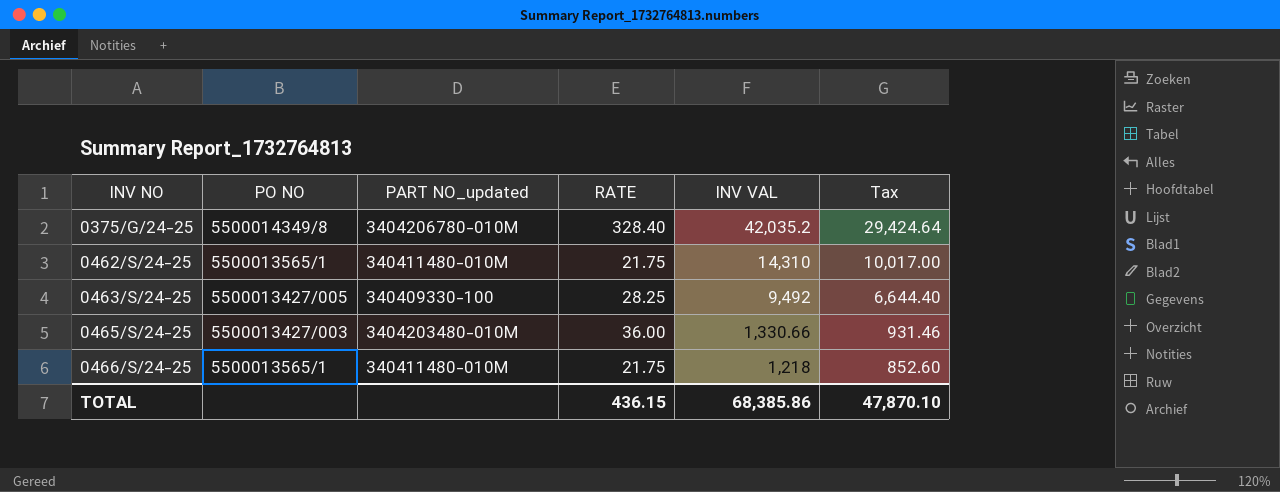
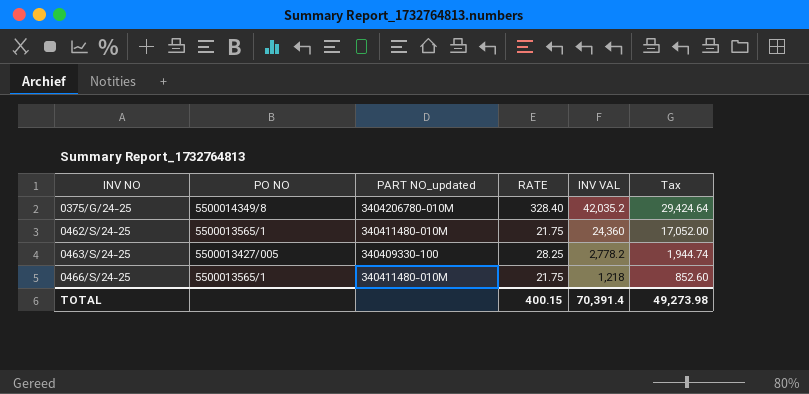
row 0465/S/24-25: 5500013427/003 | 3404203480-010M | 36.00 | 1,330.66 | 931.46 -> none
0462/S/24-25 | INV VAL: 14,310 -> 24,360
0462/S/24-25 | Tax: 10,017.00 -> 17,052.00
0463/S/24-25 | INV VAL: 9,492 -> 2,778.2
0463/S/24-25 | Tax: 6,644.40 -> 1,944.74
TOTAL | RATE: 436.15 -> 400.15
TOTAL | INV VAL: 68,385.86 -> 70,391.4
TOTAL | Tax: 47,870.10 -> 49,273.98

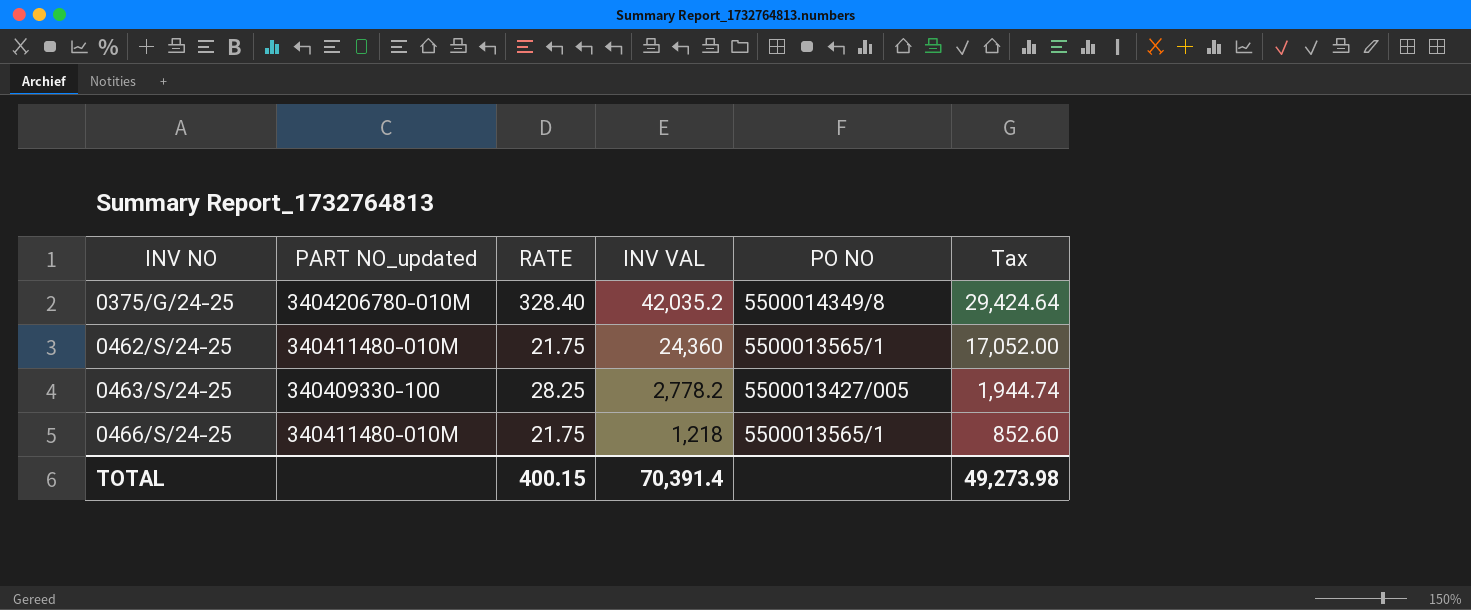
column PO NO | position: 2 -> 5

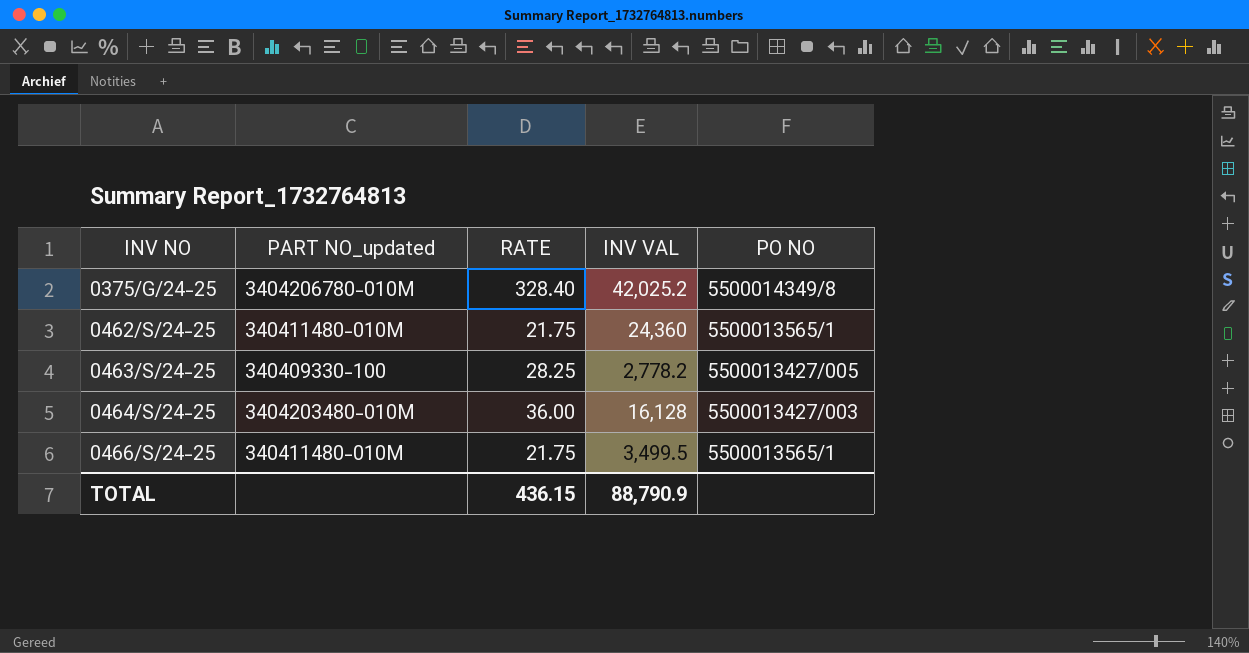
column Tax | formula: [INV VAL] * 0.7 -> none
0375/G/24-25 | INV VAL: 42,035.2 -> 42,025.2
row 0464/S/24-25: none -> 3404203480-010M | 36.00 | 16,128 | 5500013427/003
0466/S/24-25 | INV VAL: 1,218 -> 3,499.5
TOTAL | RATE: 400.15 -> 436.15
TOTAL | INV VAL: 70,391.4 -> 88,790.9

